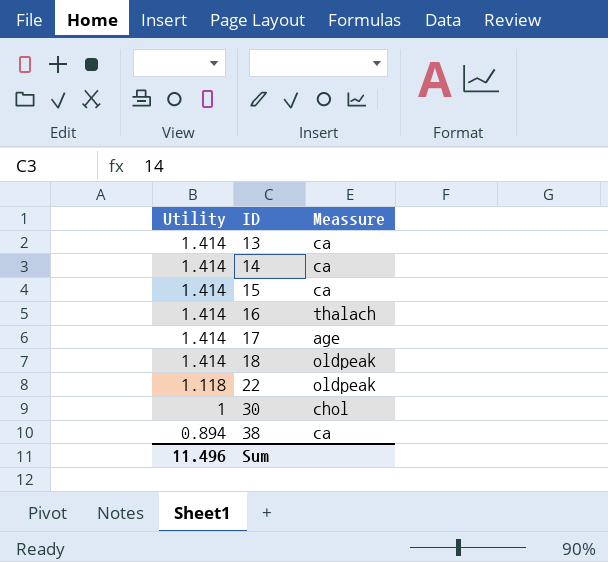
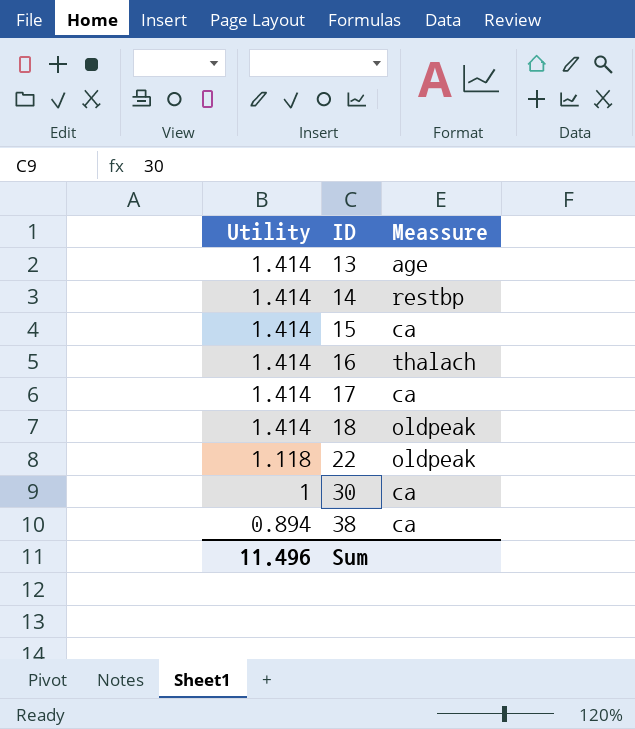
13 | Meassure: ca -> age
14 | Meassure: ca -> restbp
17 | Meassure: age -> ca
30 | Meassure: chol -> ca

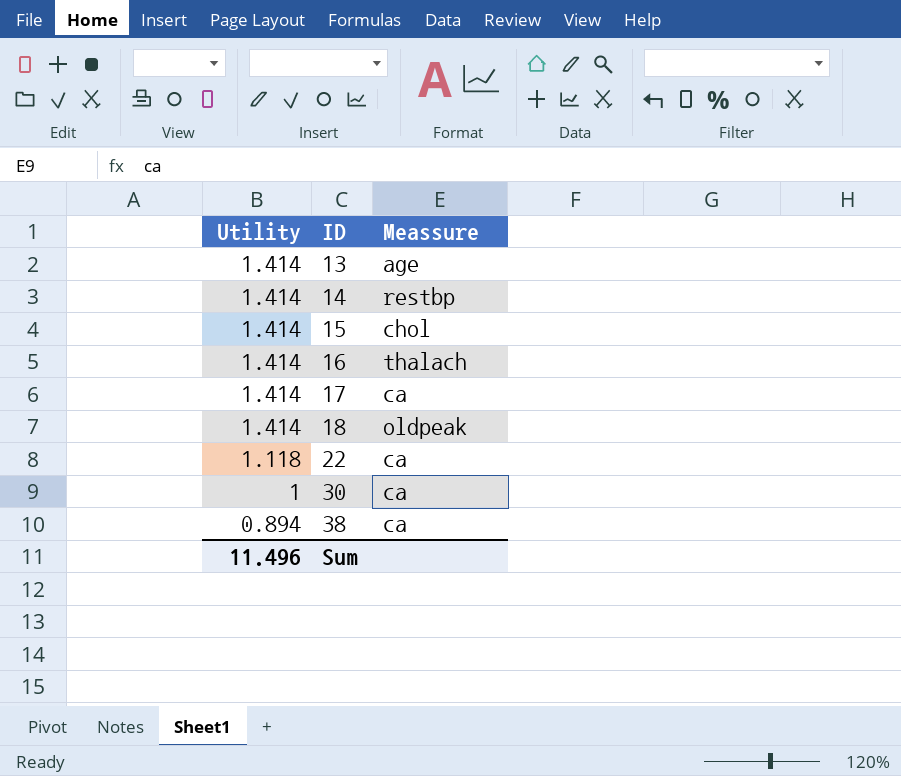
15 | Meassure: ca -> chol
22 | Meassure: oldpeak -> ca

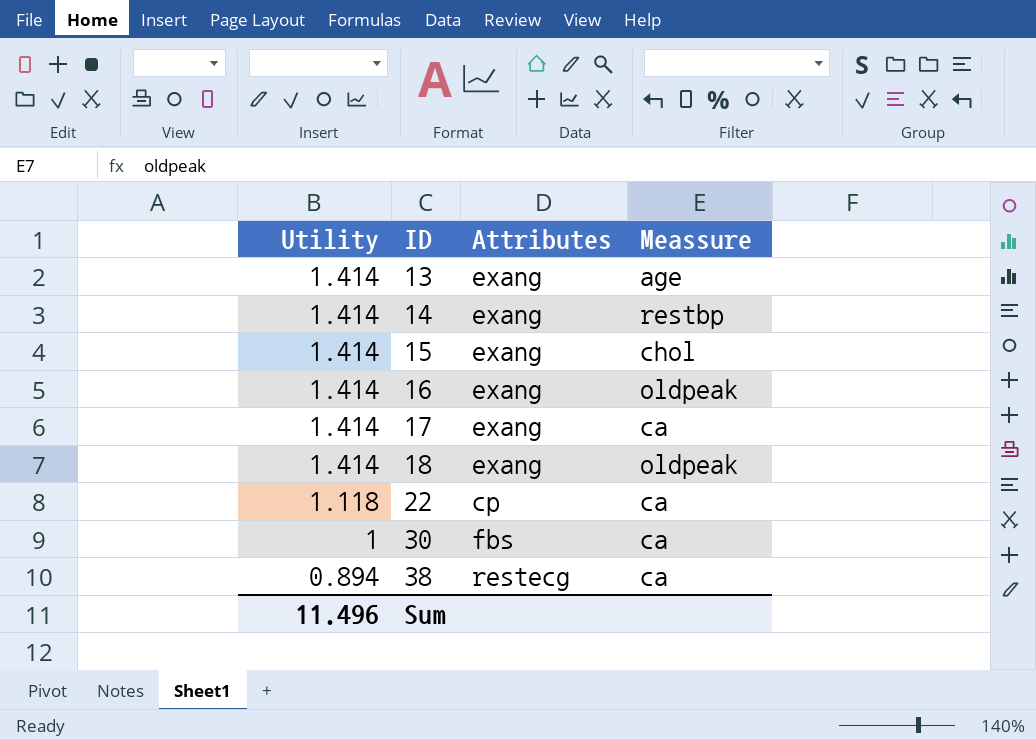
column Attributes | position: none -> 3
16 | Meassure: thalach -> oldpeak

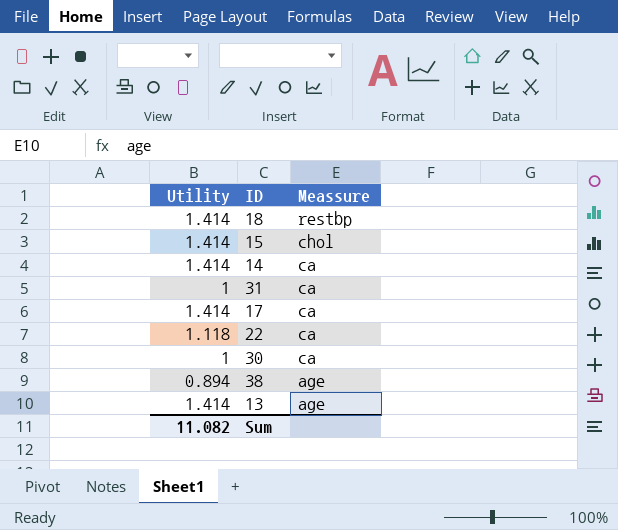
row order: Utility descending -> Meassure descending
column Attributes | position: 3 -> none
row 16: 1.414 | exang | oldpeak -> none
18 | Meassure: oldpeak -> restbp
14 | Meassure: restbp -> ca
row 31: none -> 1 | ca
38 | Meassure: ca -> age
Sum | Utility: 11.496 -> 11.082

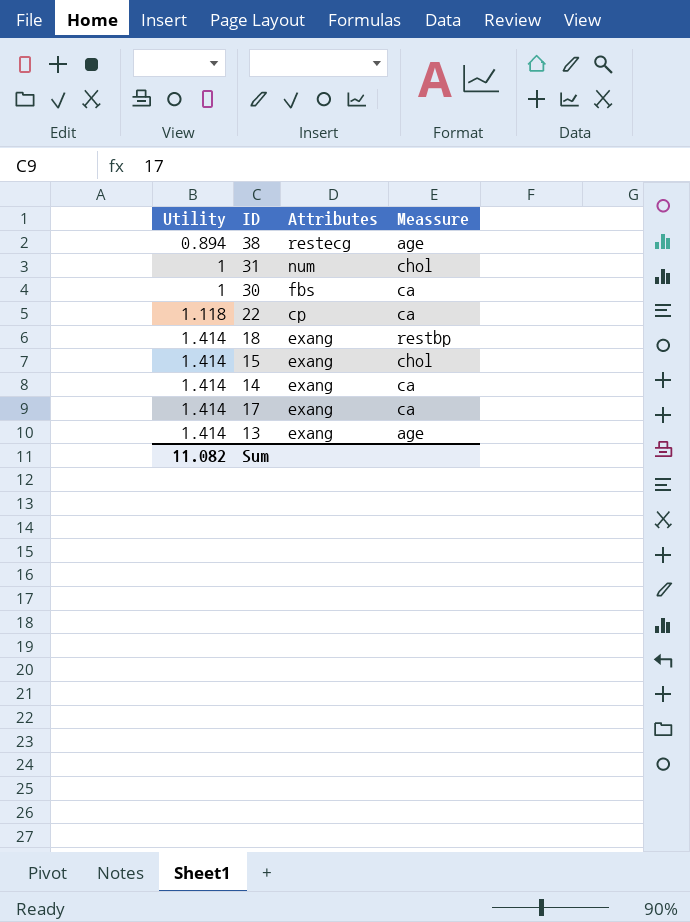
row order: Meassure descending -> Utility ascending
column Attributes | position: none -> 3
31 | Meassure: ca -> chol

